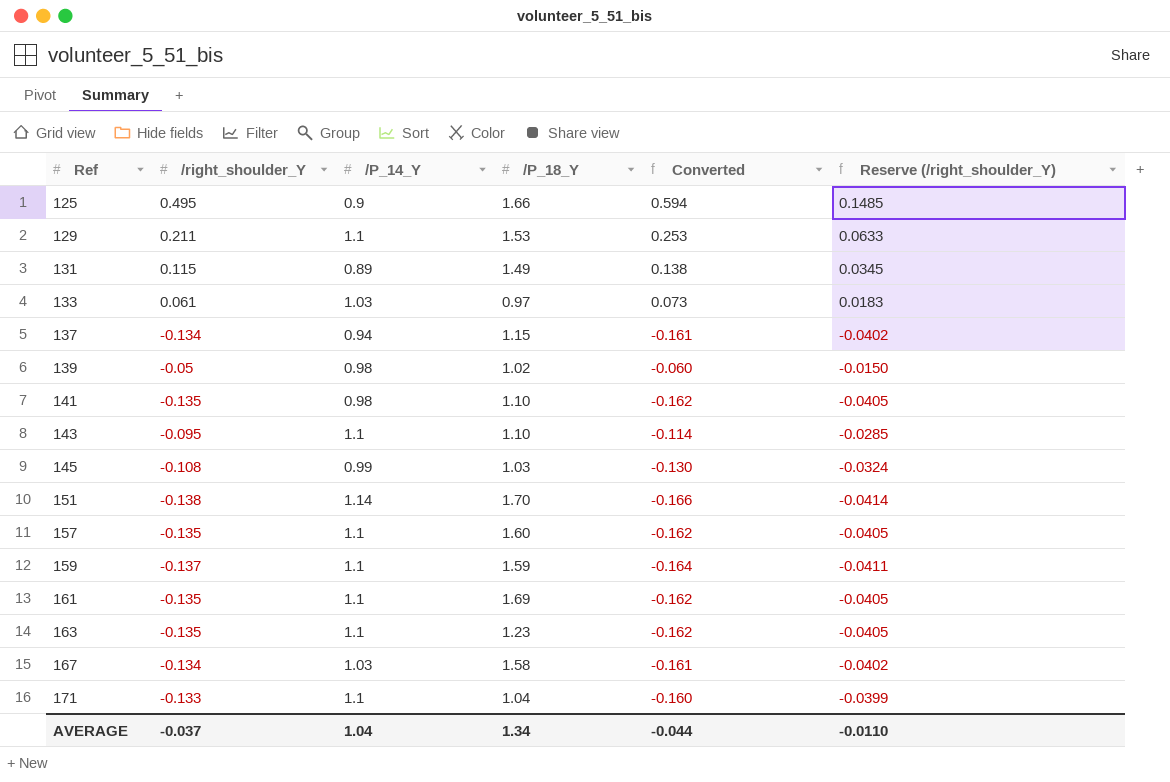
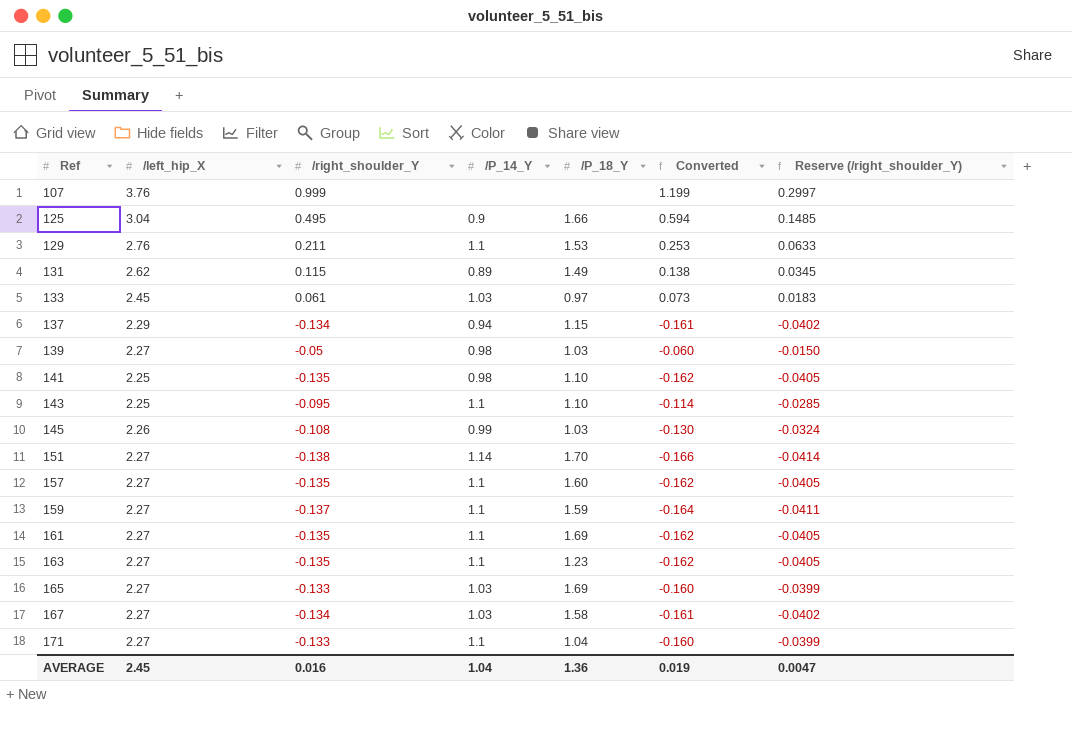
column /left_hip_X | position: none -> 2
row 107: none -> 3.76 | 0.999 | none | none | 1.199 | 0.2997
139 | /P_18_Y: 1.02 -> 1.03
row 165: none -> 2.27 | -0.133 | 1.03 | 1.69 | -0.160 | -0.0399
AVERAGE | /right_shoulder_Y: -0.037 -> 0.016
AVERAGE | /P_18_Y: 1.34 -> 1.36
AVERAGE | Converted: -0.044 -> 0.019
AVERAGE | Reserve (/right_shoulder_Y): -0.0110 -> 0.0047

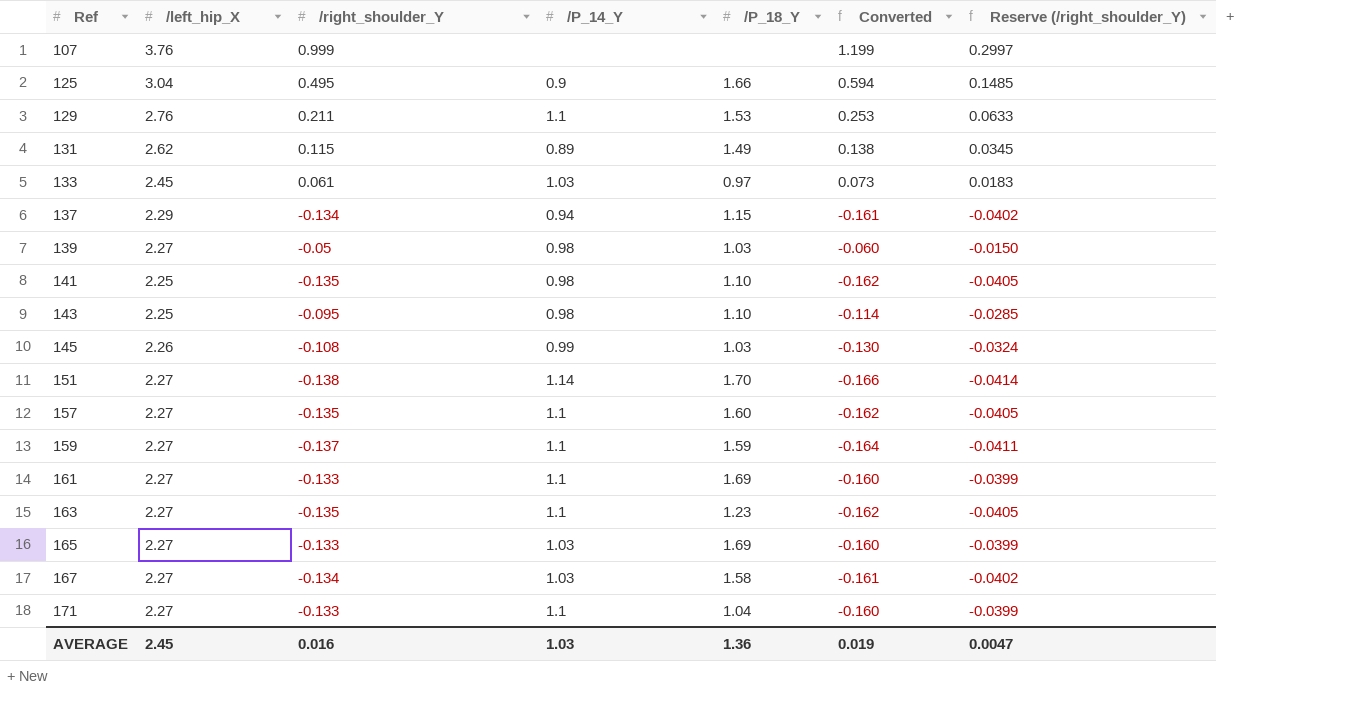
143 | /P_14_Y: 1.1 -> 0.98
161 | /right_shoulder_Y: -0.135 -> -0.133
161 | Converted: -0.162 -> -0.160
161 | Reserve (/right_shoulder_Y): -0.0405 -> -0.0399
AVERAGE | /P_14_Y: 1.04 -> 1.03

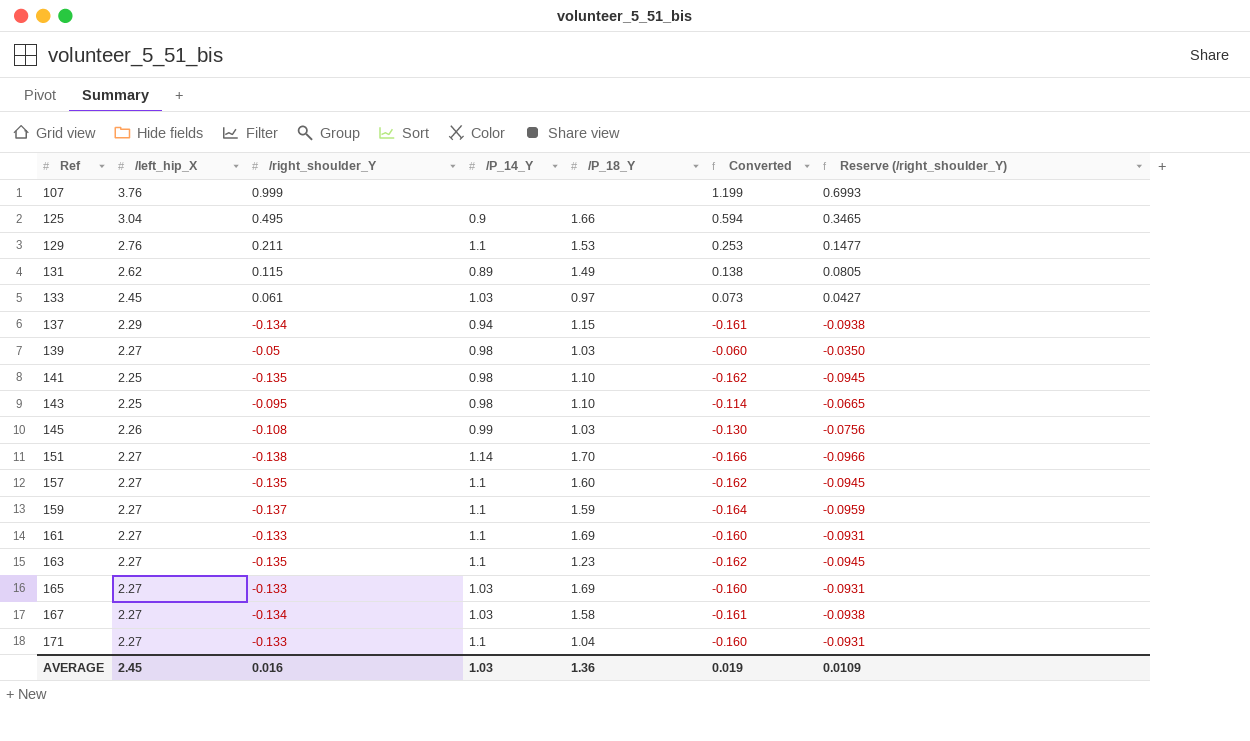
column Reserve (/right_shoulder_Y) | formula: [/right_shoulder_Y] * 0.3 -> [/right_shoulder_Y] * 0.7
AVERAGE | Reserve (/right_shoulder_Y): 0.0047 -> 0.0109

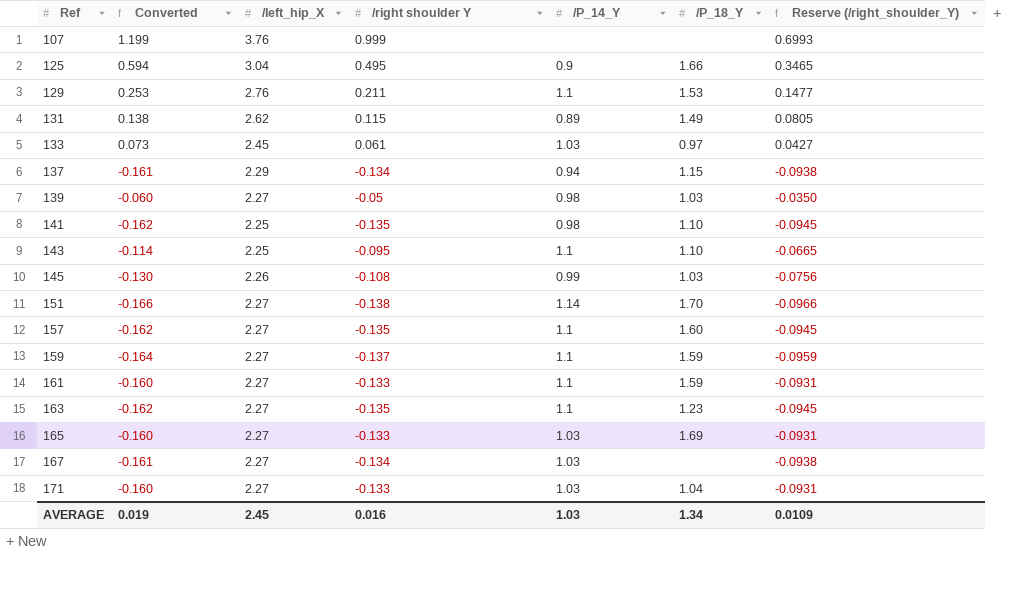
column Converted | position: 6 -> 2
column name: /right_shoulder_Y -> /right shoulder Y
143 | /P_14_Y: 0.98 -> 1.1
161 | /P_18_Y: 1.69 -> 1.59
167 | /P_18_Y: 1.58 -> none
171 | /P_14_Y: 1.1 -> 1.03
AVERAGE | /P_18_Y: 1.36 -> 1.34

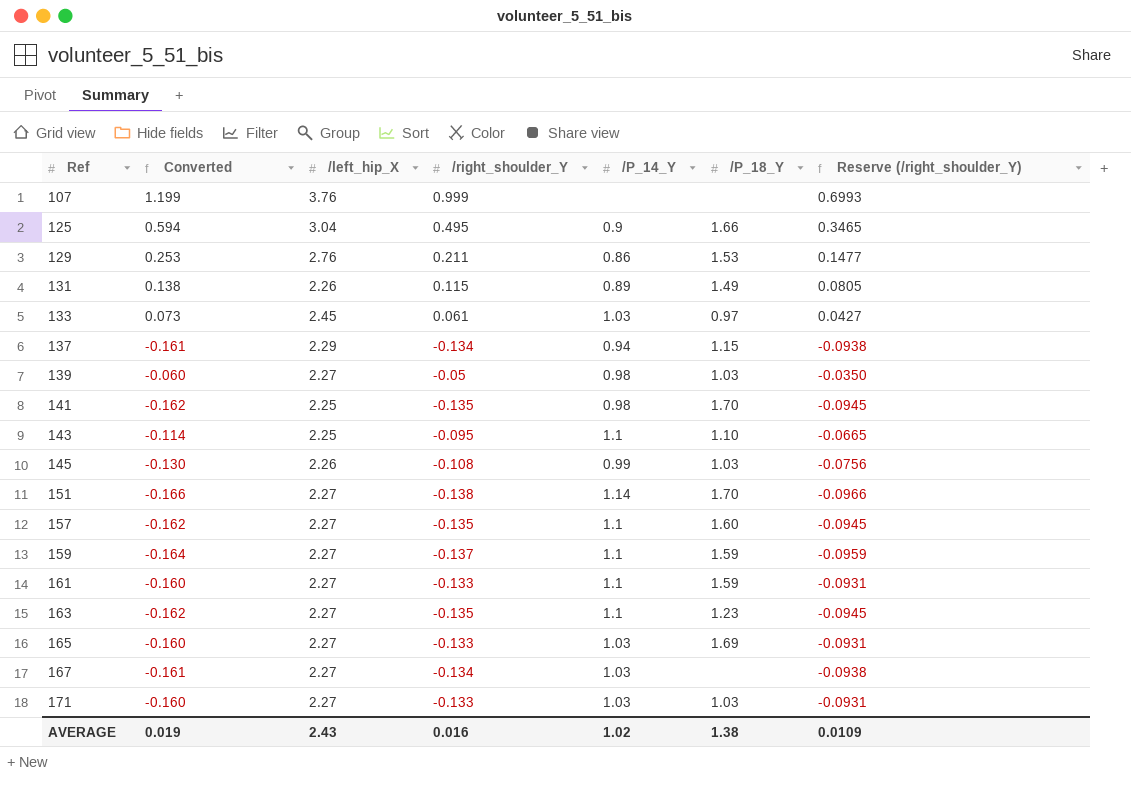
column name: /right shoulder Y -> /right_shoulder_Y
129 | /P_14_Y: 1.1 -> 0.86
131 | /left_hip_X: 2.62 -> 2.26
141 | /P_18_Y: 1.10 -> 1.70
171 | /P_18_Y: 1.04 -> 1.03
AVERAGE | /left_hip_X: 2.45 -> 2.43
AVERAGE | /P_14_Y: 1.03 -> 1.02
AVERAGE | /P_18_Y: 1.34 -> 1.38

